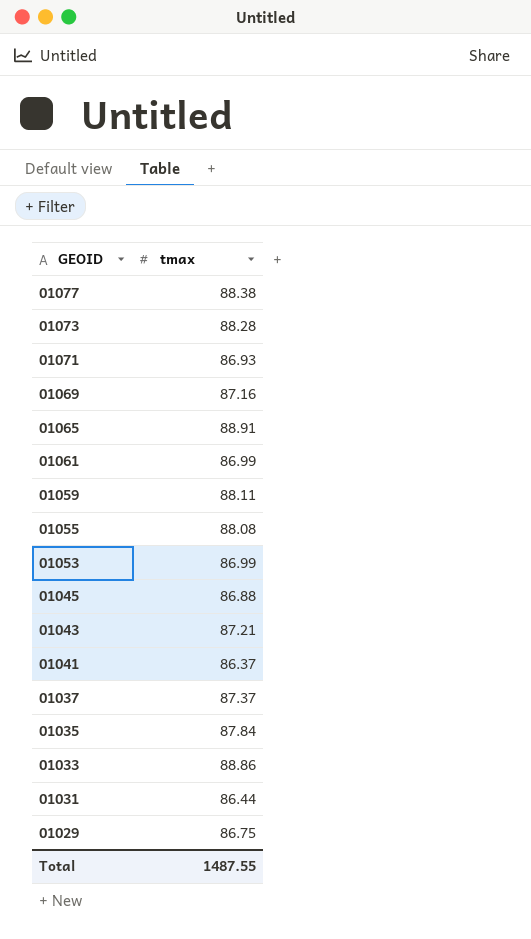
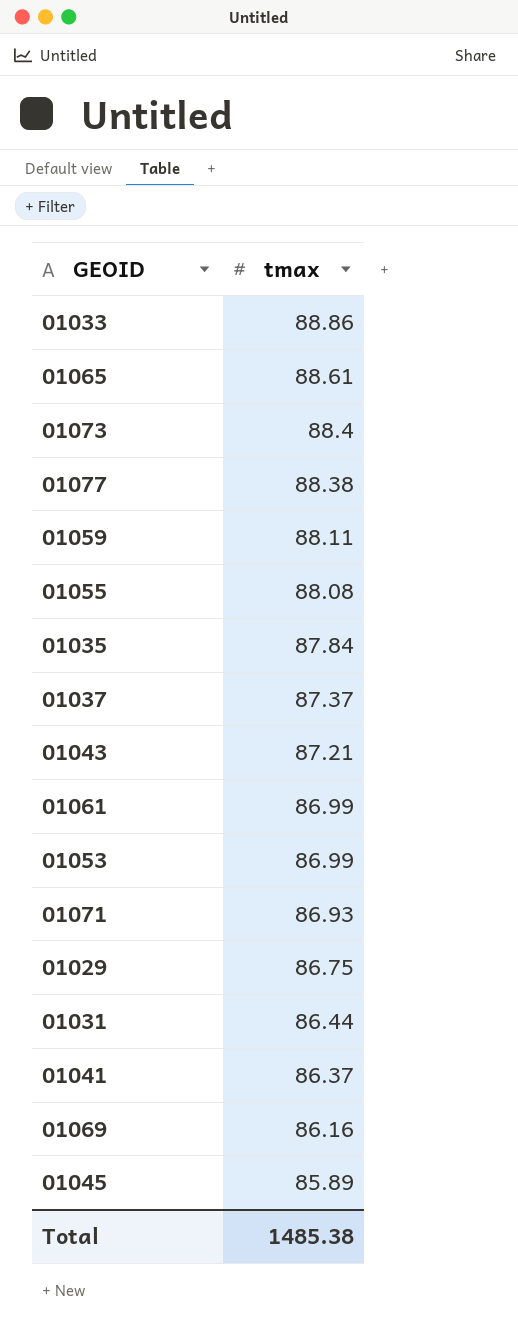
row order: GEOID descending -> tmax descending
01065 | tmax: 88.91 -> 88.61
01073 | tmax: 88.28 -> 88.4
01069 | tmax: 87.16 -> 86.16
01045 | tmax: 86.88 -> 85.89
Total | tmax: 1487.55 -> 1485.38

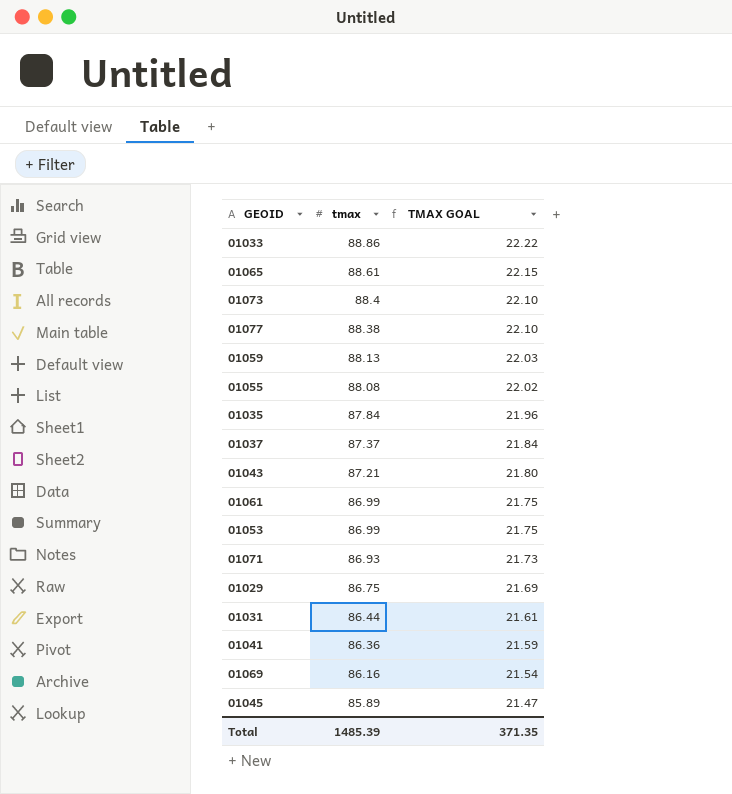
column TMAX GOAL | formula: none -> [tmax] * 0.25
01059 | tmax: 88.11 -> 88.13
01041 | tmax: 86.37 -> 86.36
Total | tmax: 1485.38 -> 1485.39

